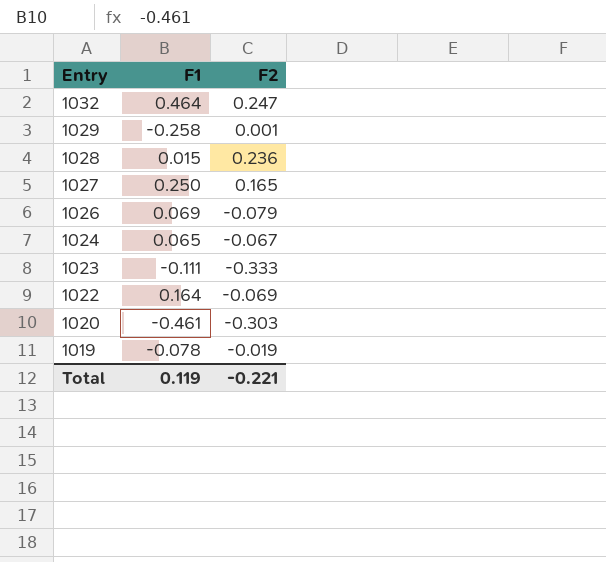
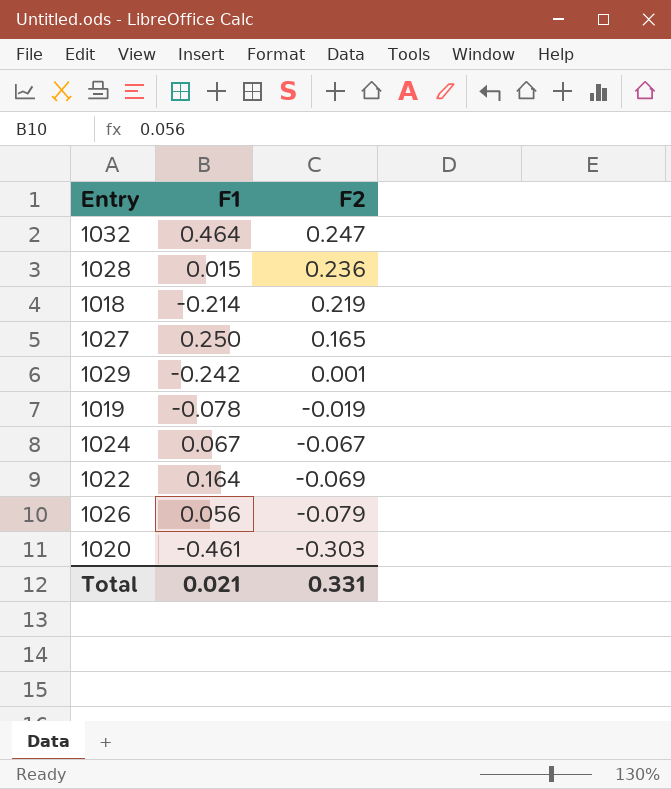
row order: Entry descending -> F2 descending
row 1023: -0.111 | -0.333 -> none
row 1018: none -> -0.214 | 0.219
1029 | F1: -0.258 -> -0.242
1024 | F1: 0.065 -> 0.067
1026 | F1: 0.069 -> 0.056
Total | F1: 0.119 -> 0.021
Total | F2: -0.221 -> 0.331

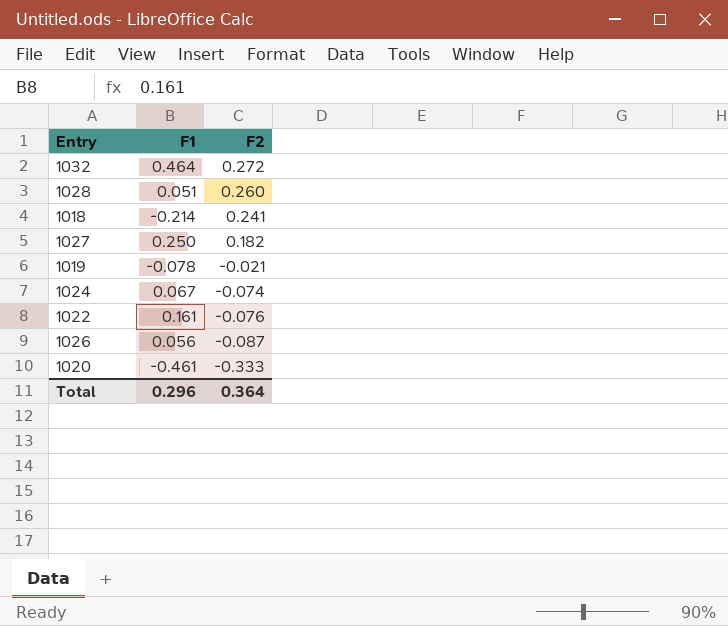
row 1029: -0.242 | 0.001 -> none
1032 | F2: 0.247 -> 0.272
1028 | F1: 0.015 -> 0.051
1028 | F2: 0.236 -> 0.260
1018 | F2: 0.219 -> 0.241
1027 | F2: 0.165 -> 0.182
1019 | F2: -0.019 -> -0.021
1024 | F2: -0.067 -> -0.074
1022 | F1: 0.164 -> 0.161
1022 | F2: -0.069 -> -0.076
1026 | F2: -0.079 -> -0.087
1020 | F2: -0.303 -> -0.333
Total | F1: 0.021 -> 0.296
Total | F2: 0.331 -> 0.364

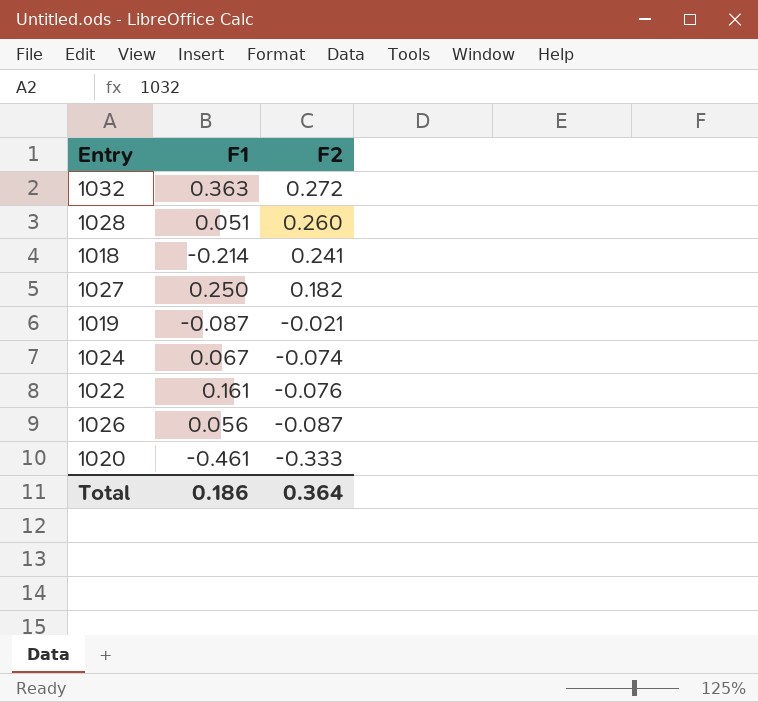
1032 | F1: 0.464 -> 0.363
1019 | F1: -0.078 -> -0.087
Total | F1: 0.296 -> 0.186

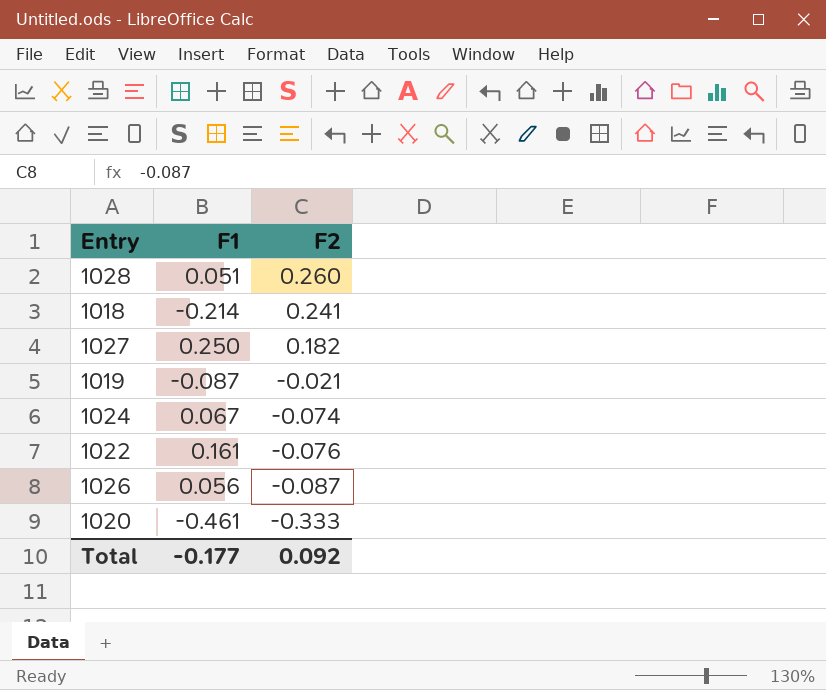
row 1032: 0.363 | 0.272 -> none
Total | F1: 0.186 -> -0.177
Total | F2: 0.364 -> 0.092

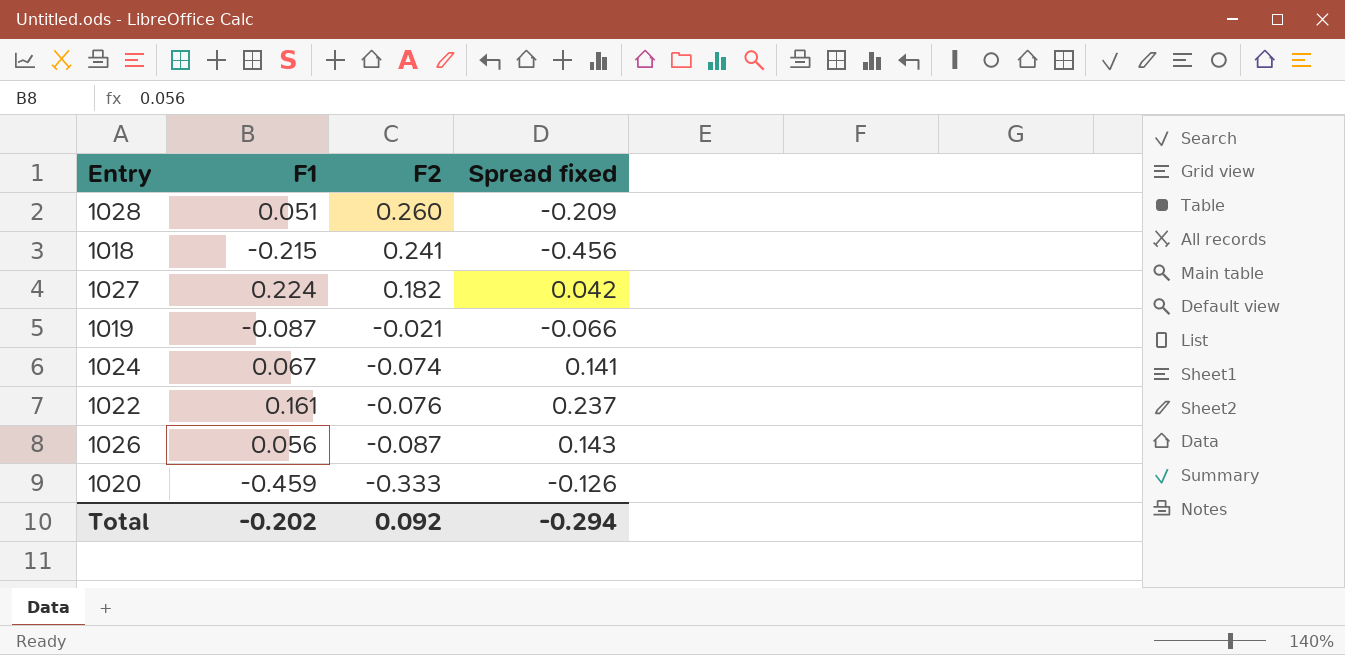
column Spread fixed | formula: none -> [F1] - [F2]
1018 | F1: -0.214 -> -0.215
1027 | F1: 0.250 -> 0.224
1020 | F1: -0.461 -> -0.459
Total | F1: -0.177 -> -0.202

